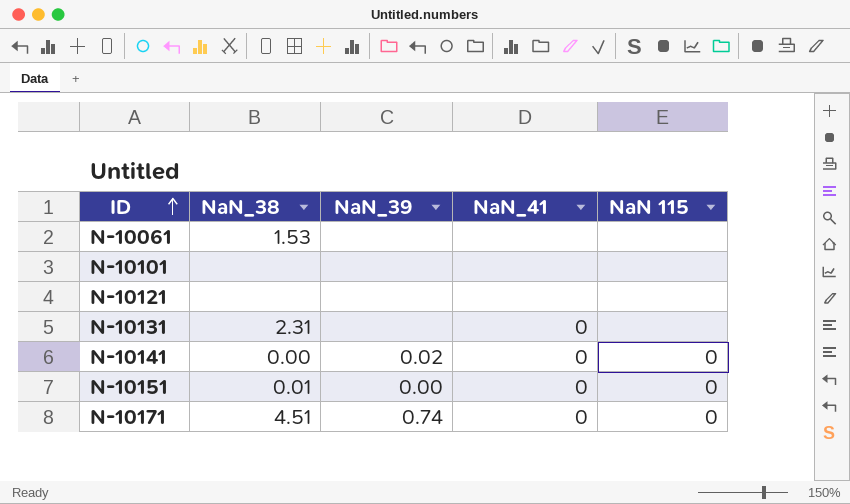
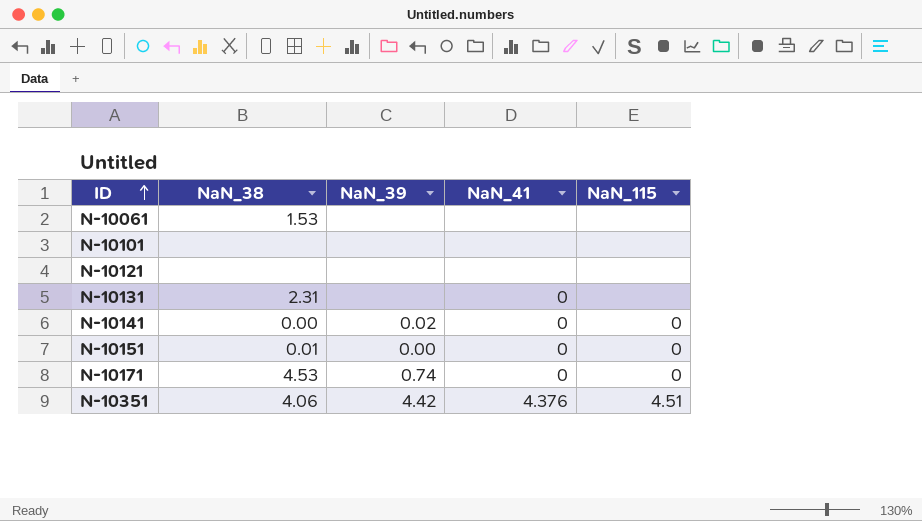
column name: NaN 115 -> NaN_115
N-10171 | NaN_38: 4.51 -> 4.53
row N-10351: none -> 4.06 | 4.42 | 4.376 | 4.51

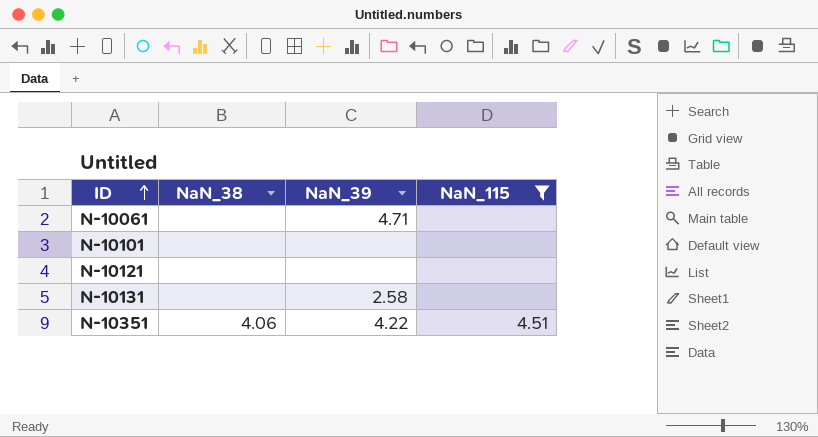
filter: none -> NaN_115 != 0
column NaN_41 | position: 4 -> none
N-10061 | NaN_38: 1.53 -> none
N-10061 | NaN_39: none -> 4.71
N-10131 | NaN_38: 2.31 -> none
N-10131 | NaN_39: none -> 2.58
N-10351 | NaN_39: 4.42 -> 4.22

